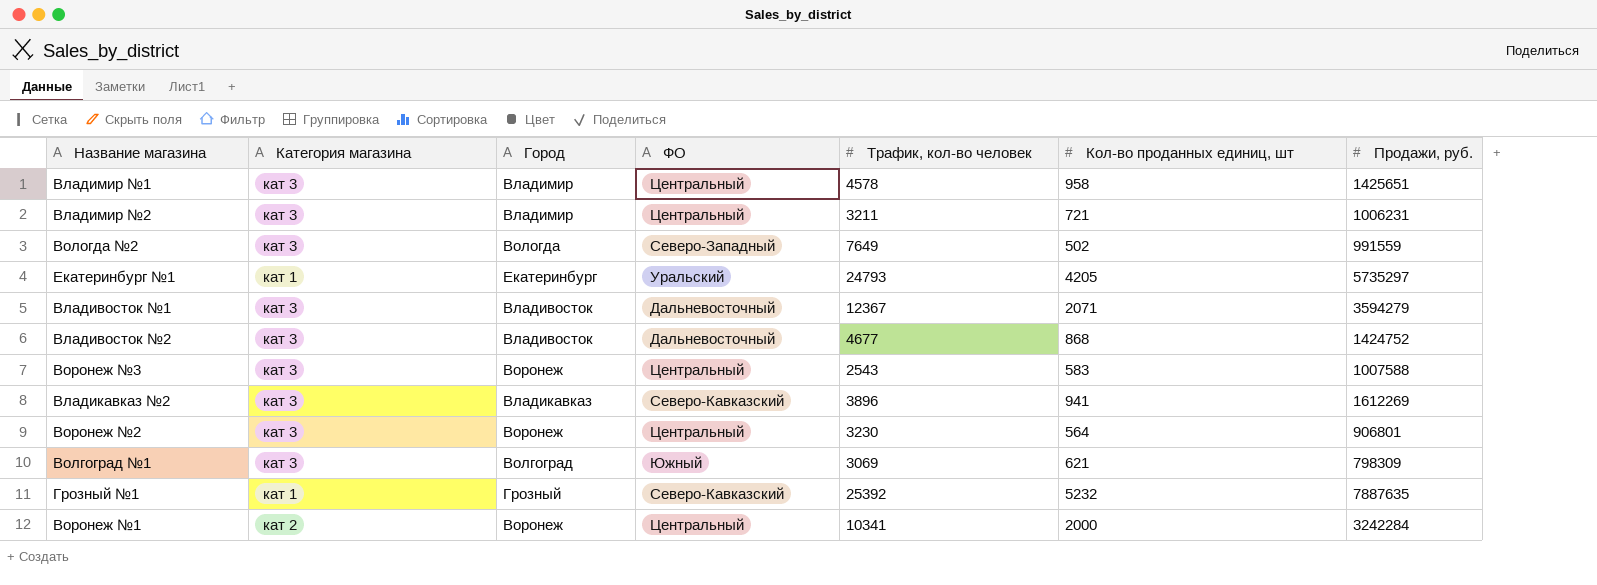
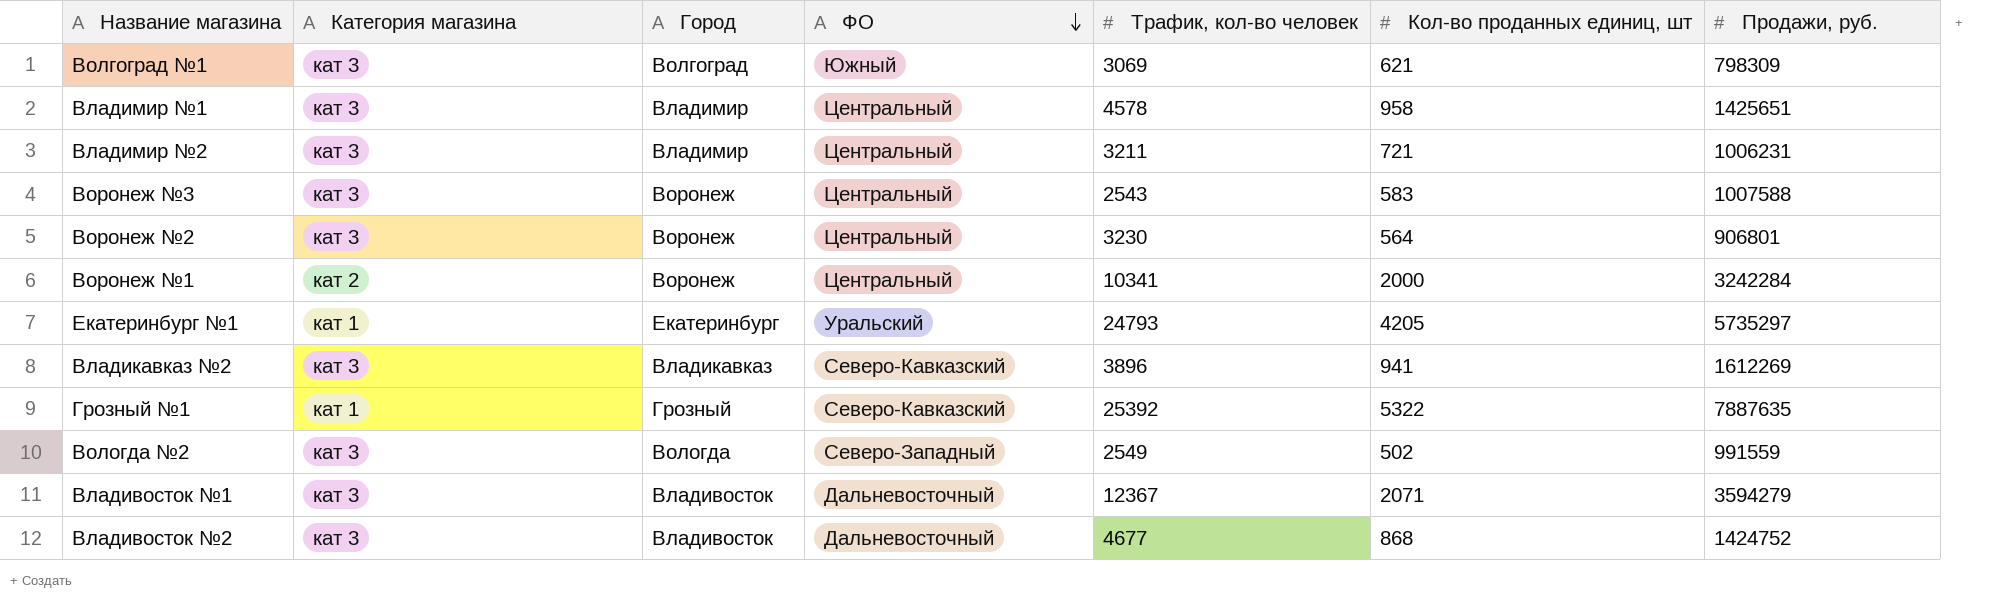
row order: none -> ФО descending
Грозный №1 | Кол-во проданных единиц, шт: 5232 -> 5322
Вологда №2 | Трафик, кол-во человек: 7649 -> 2549

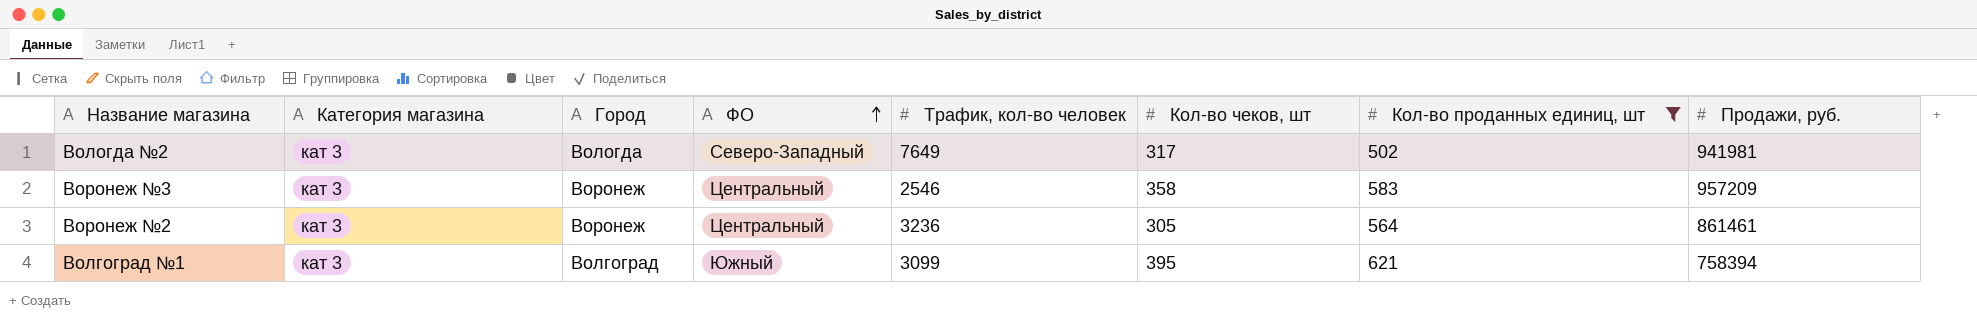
filter: none -> Кол-во проданных единиц, шт <= 621
row order: ФО descending -> ФО ascending
column Кол-во чеков, шт | position: none -> 6
Вологда №2 | Трафик, кол-во человек: 2549 -> 7649
Вологда №2 | Продажи, руб.: 991559 -> 941981
Воронеж №3 | Трафик, кол-во человек: 2543 -> 2546
Воронеж №3 | Продажи, руб.: 1007588 -> 957209
Воронеж №2 | Трафик, кол-во человек: 3230 -> 3236
Воронеж №2 | Продажи, руб.: 906801 -> 861461
Волгоград №1 | Трафик, кол-во человек: 3069 -> 3099
Волгоград №1 | Продажи, руб.: 798309 -> 758394

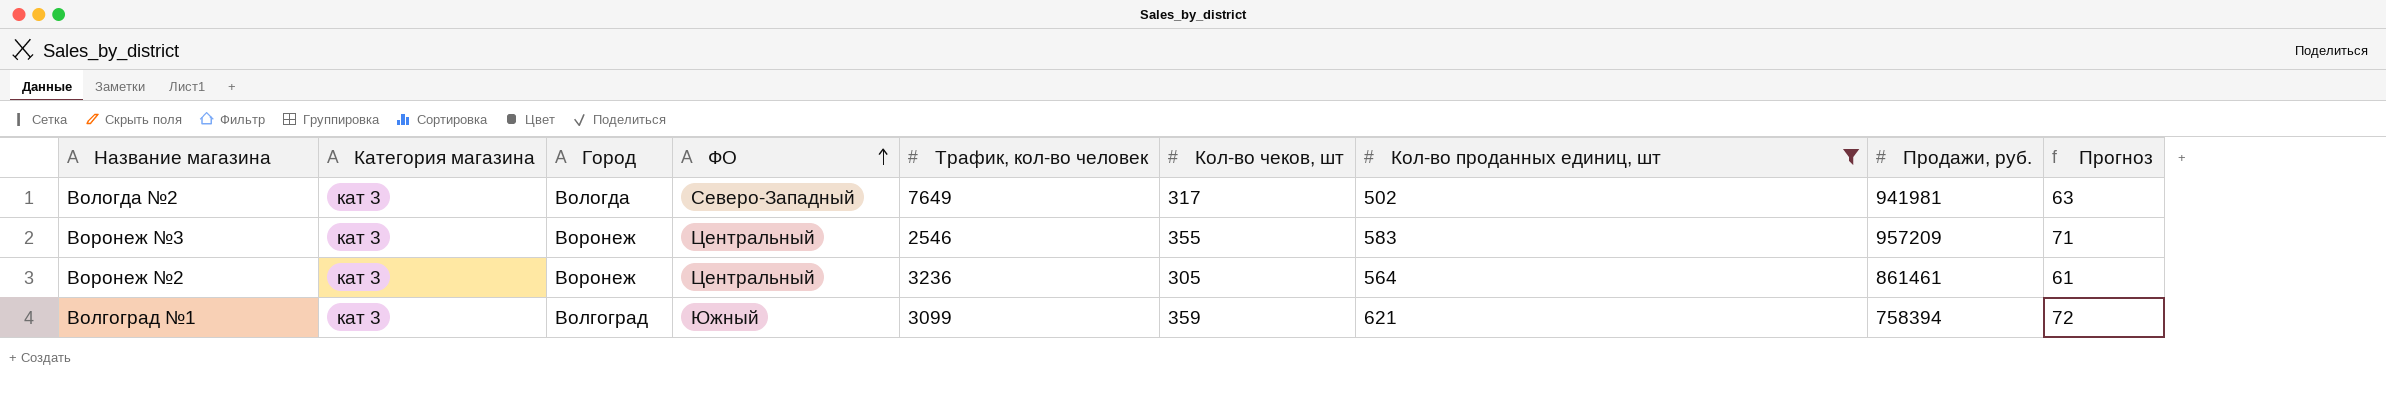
column Прогноз | formula: none -> [Кол-во чеков, шт] * 0,2
Воронеж №3 | Кол-во чеков, шт: 358 -> 355
Волгоград №1 | Кол-во чеков, шт: 395 -> 359

